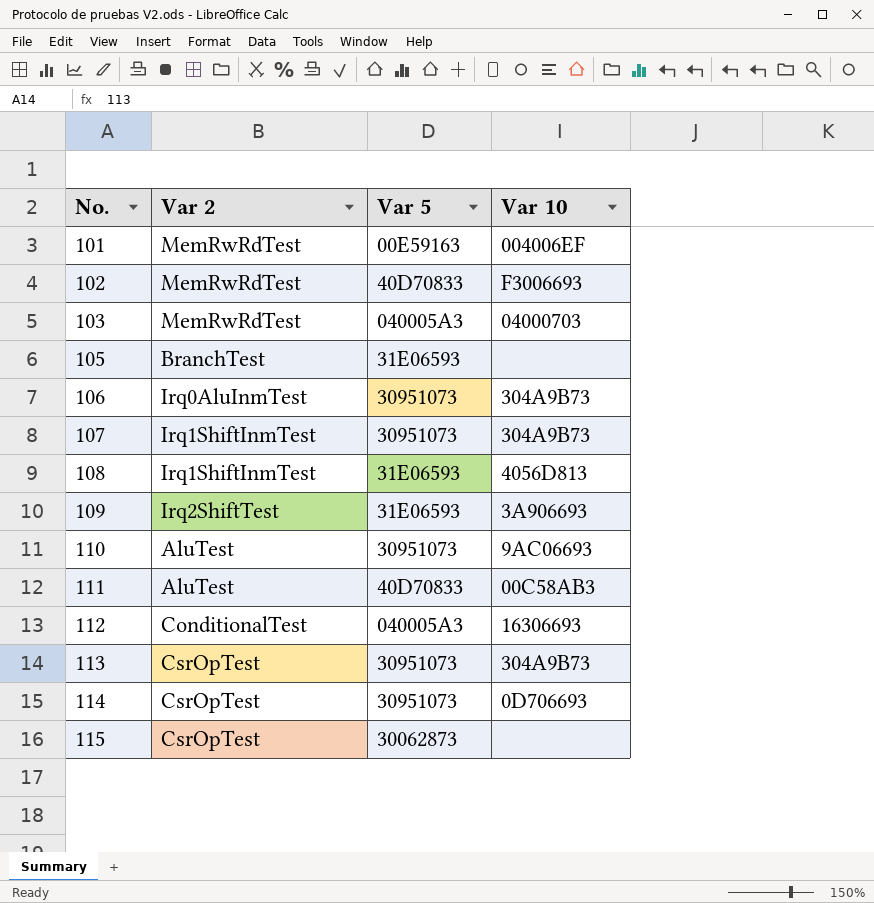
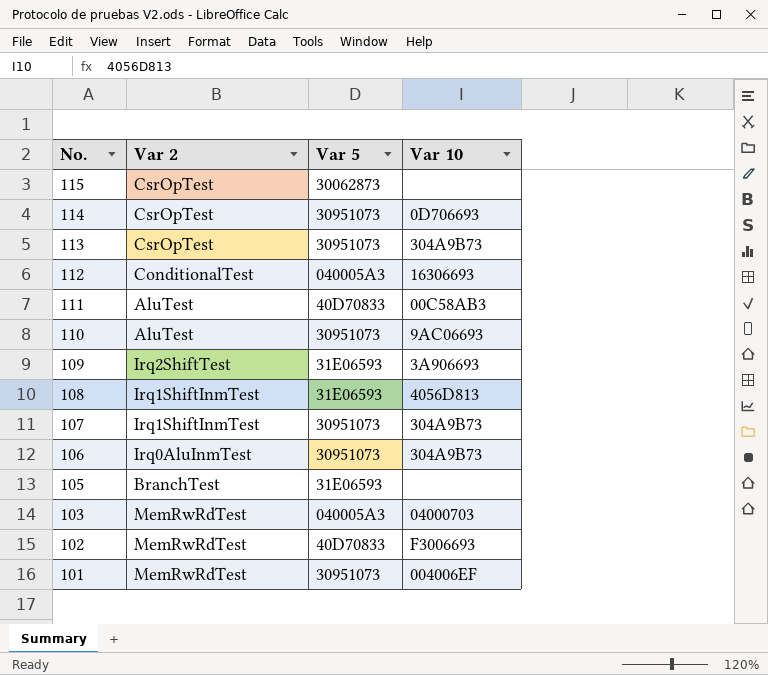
row order: No. ascending -> No. descending
101 | Var 5: 00E59163 -> 30951073

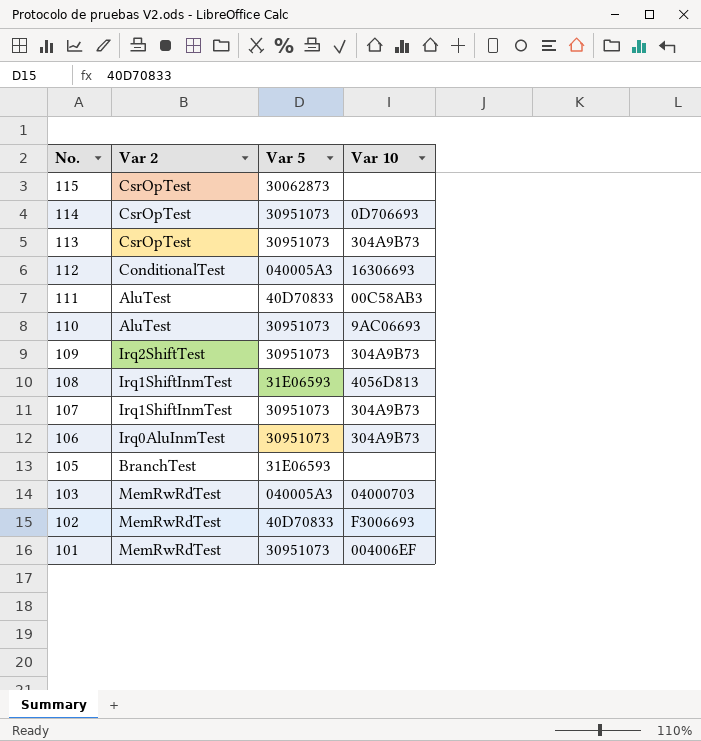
109 | Var 5: 31E06593 -> 30951073
109 | Var 10: 3A906693 -> 304A9B73

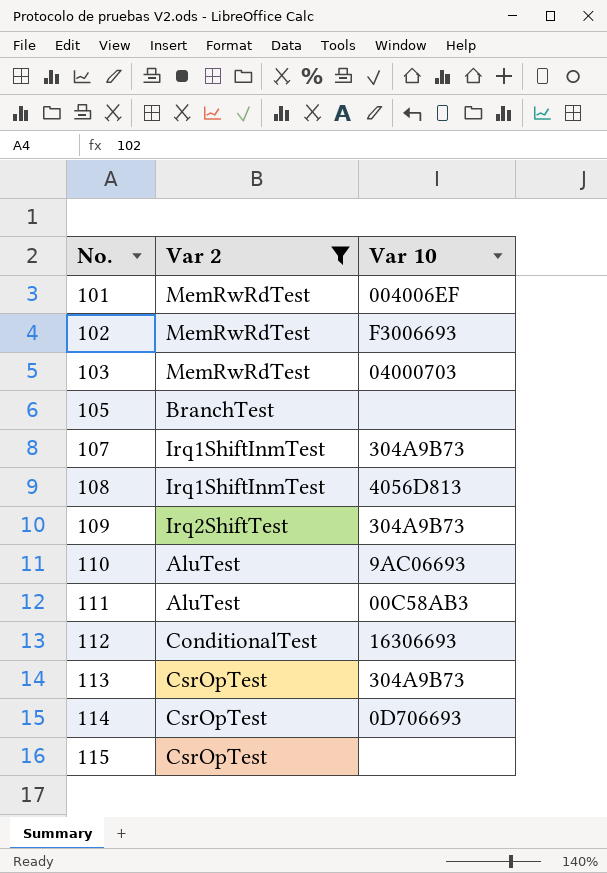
filter: none -> Var 2 != Irq0AluInmTest
row order: No. descending -> No. ascending
column Var 5 | position: 3 -> none

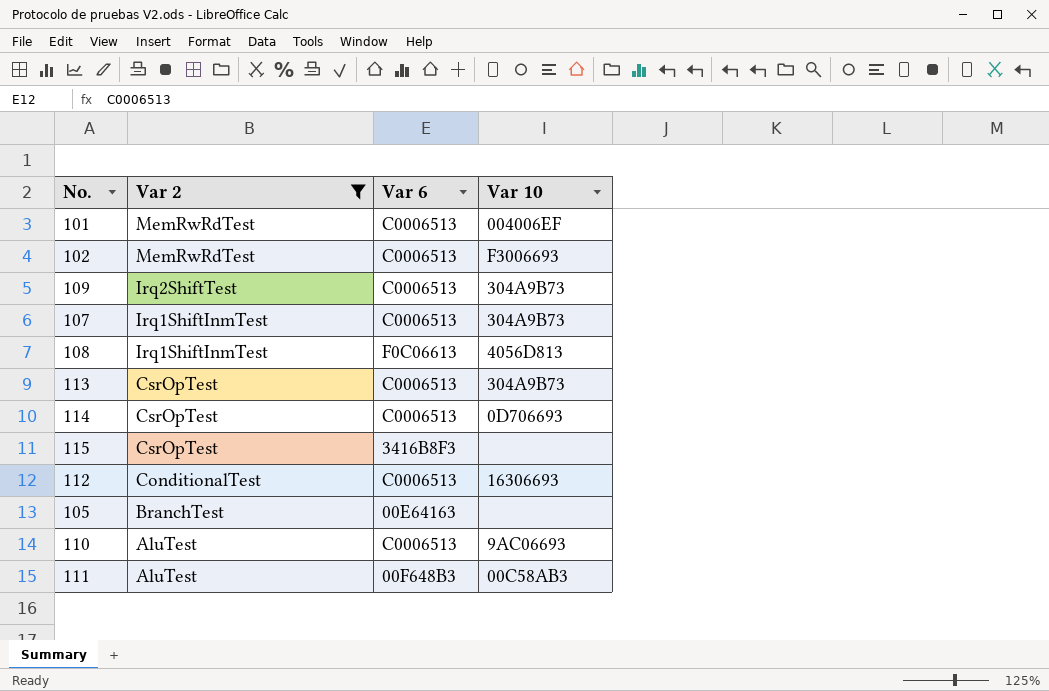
row order: No. ascending -> Var 2 descending
column Var 6 | position: none -> 3
row 103: MemRwRdTest | 04000703 -> none

